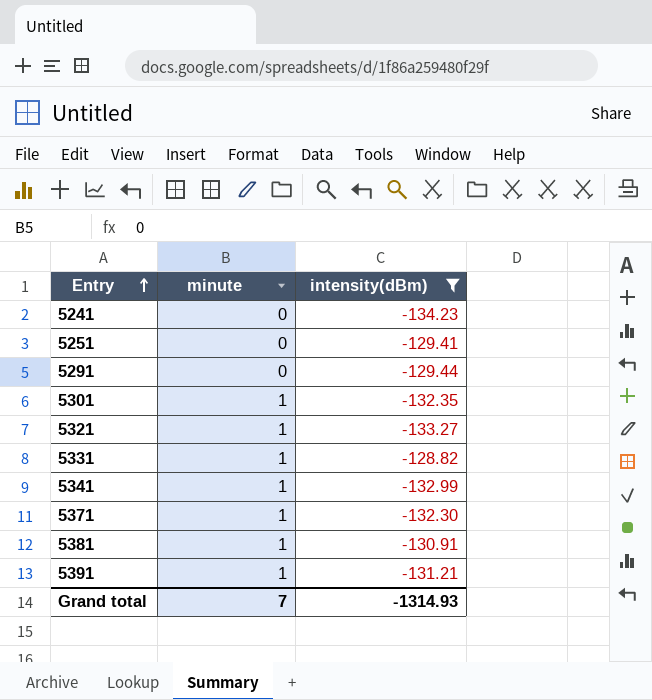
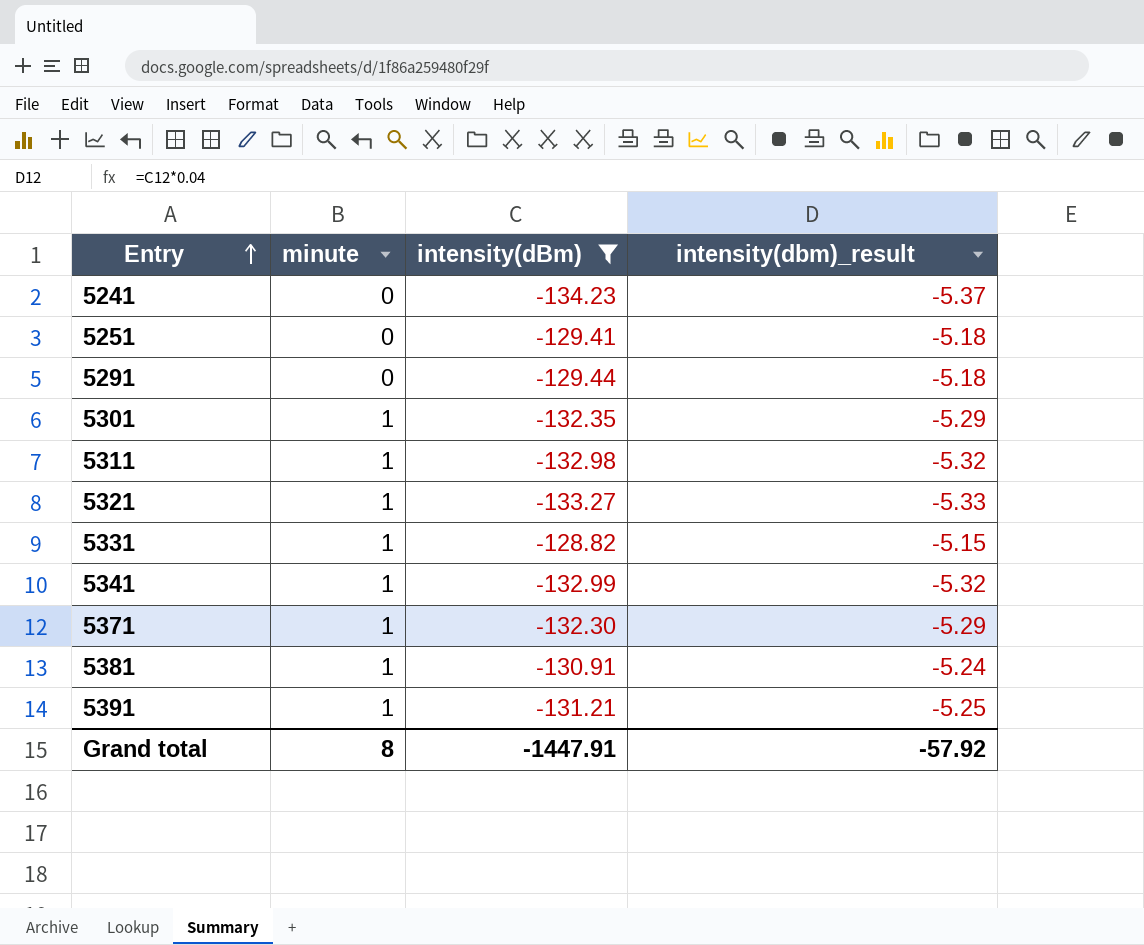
column intensity(dbm)_result | formula: none -> [intensity(dBm)] * 0.04
row 5311: none -> 1 | -132.98 | -5.32
Grand total | minute: 7 -> 8
Grand total | intensity(dBm): -1314.93 -> -1447.91

